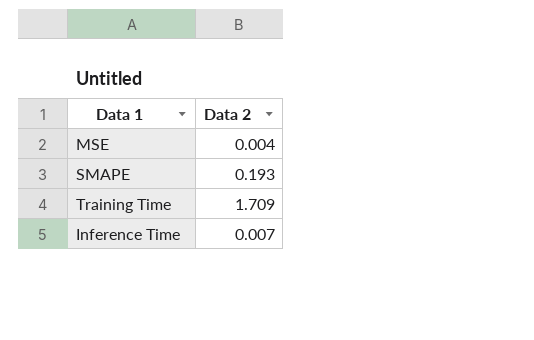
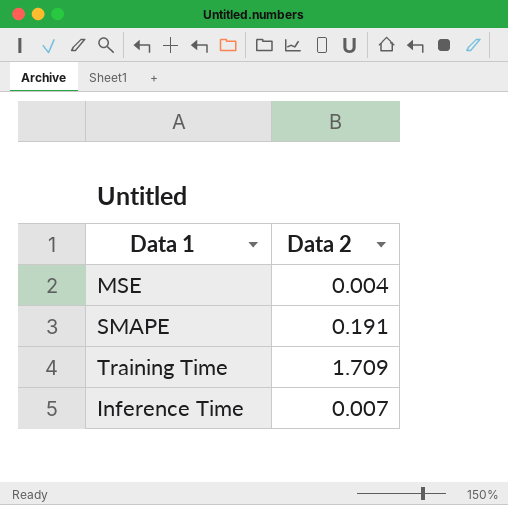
SMAPE | Data 2: 0.193 -> 0.191

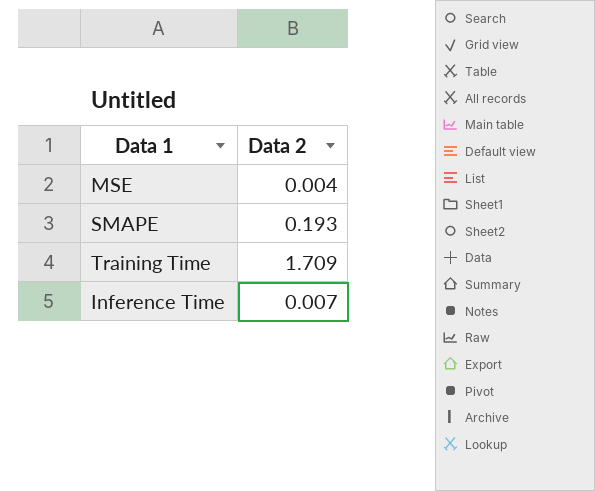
SMAPE | Data 2: 0.191 -> 0.193

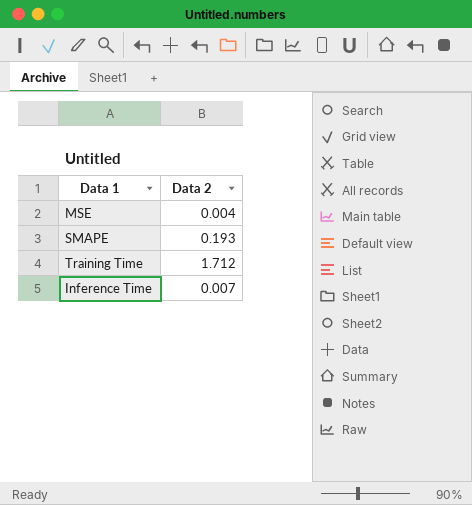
Training Time | Data 2: 1.709 -> 1.712

